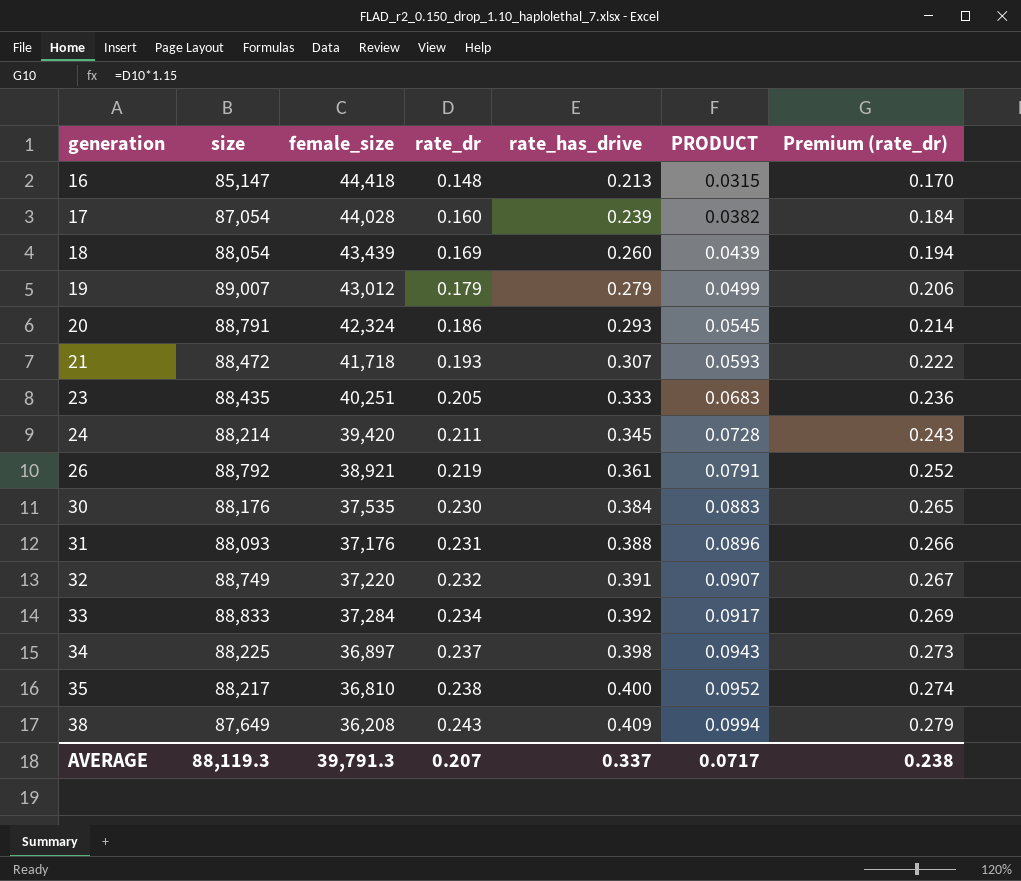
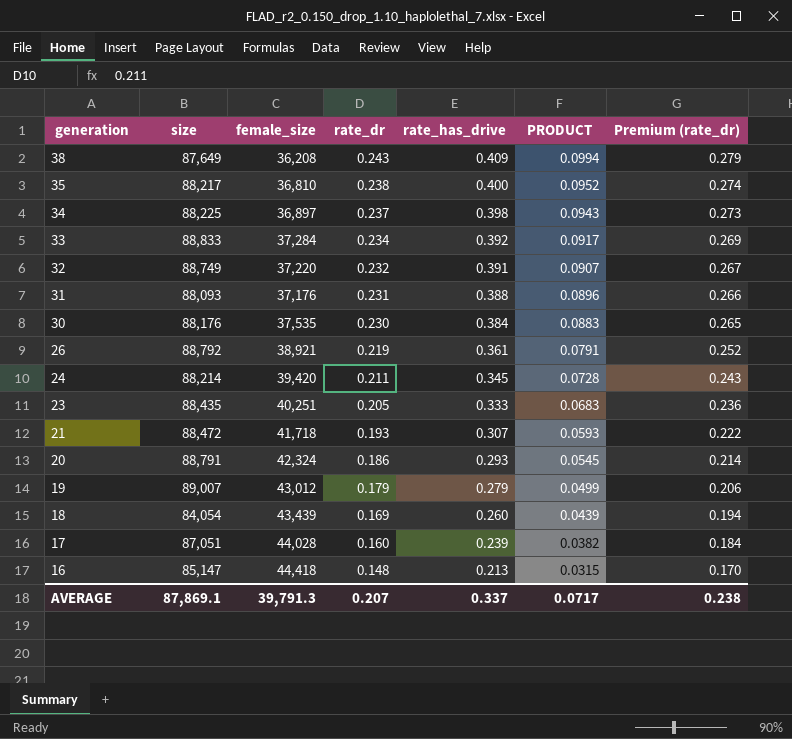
row order: generation ascending -> generation descending
18 | size: 88,054 -> 84,054
17 | size: 87,054 -> 87,051
AVERAGE | size: 88,119.3 -> 87,869.1

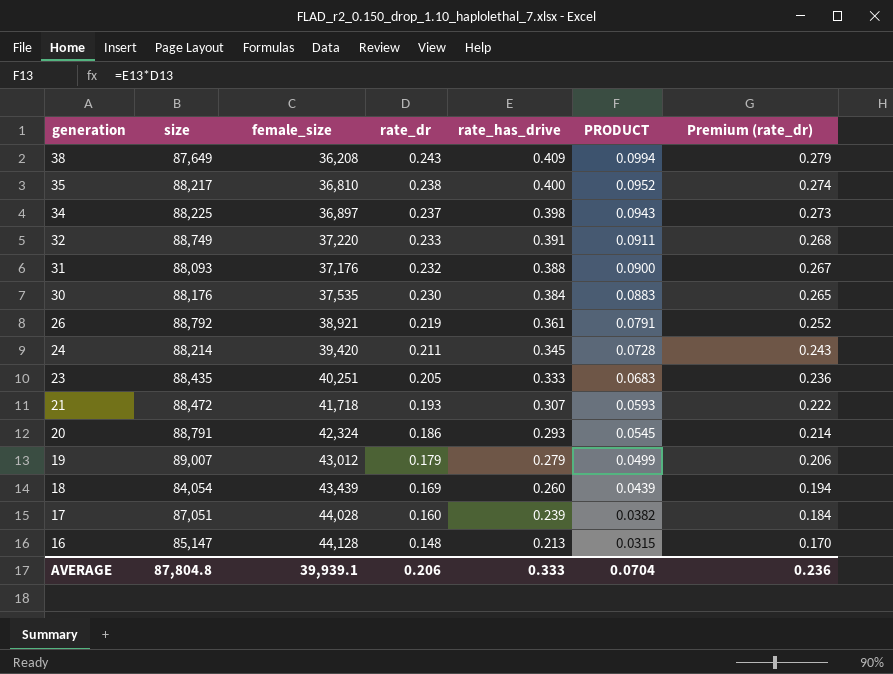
row 33: 88,833 | 37,284 | 0.234 | 0.392 | 0.0917 | 0.269 -> none
32 | rate_dr: 0.232 -> 0.233
32 | PRODUCT: 0.0907 -> 0.0911
32 | Premium (rate_dr): 0.267 -> 0.268
31 | rate_dr: 0.231 -> 0.232
31 | PRODUCT: 0.0896 -> 0.0900
31 | Premium (rate_dr): 0.266 -> 0.267
16 | female_size: 44,418 -> 44,128
AVERAGE | size: 87,869.1 -> 87,804.8
AVERAGE | female_size: 39,791.3 -> 39,939.1
AVERAGE | rate_dr: 0.207 -> 0.206
AVERAGE | rate_has_drive: 0.337 -> 0.333
AVERAGE | PRODUCT: 0.0717 -> 0.0704
AVERAGE | Premium (rate_dr): 0.238 -> 0.236

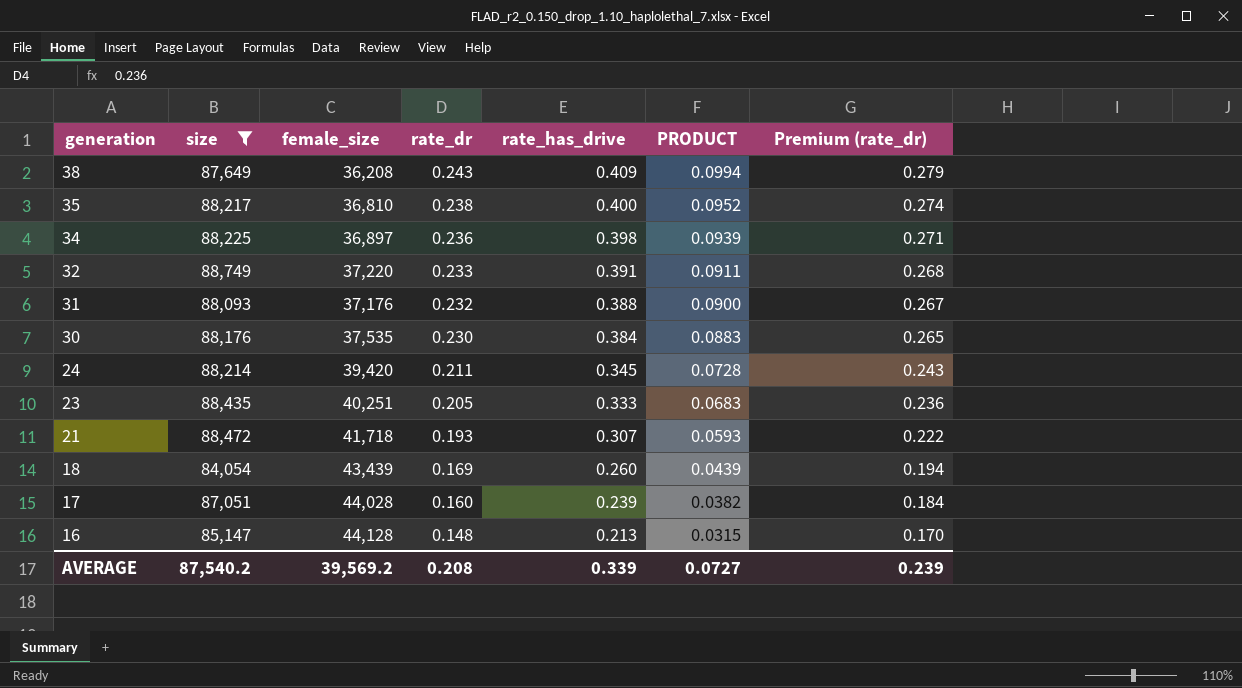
filter: none -> size <= 88,749
34 | rate_dr: 0.237 -> 0.236
34 | PRODUCT: 0.0943 -> 0.0939
34 | Premium (rate_dr): 0.273 -> 0.271
AVERAGE | size: 87,804.8 -> 87,540.2
AVERAGE | female_size: 39,939.1 -> 39,569.2
AVERAGE | rate_dr: 0.206 -> 0.208
AVERAGE | rate_has_drive: 0.333 -> 0.339
AVERAGE | PRODUCT: 0.0704 -> 0.0727
AVERAGE | Premium (rate_dr): 0.236 -> 0.239

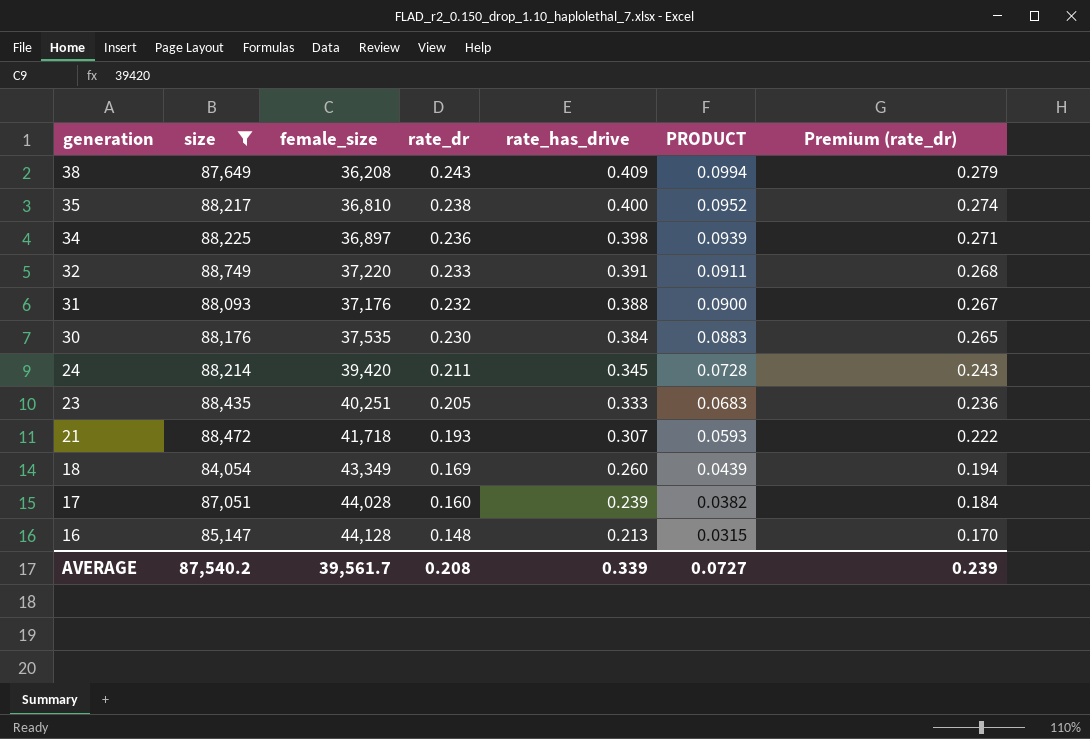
18 | female_size: 43,439 -> 43,349
AVERAGE | female_size: 39,569.2 -> 39,561.7

